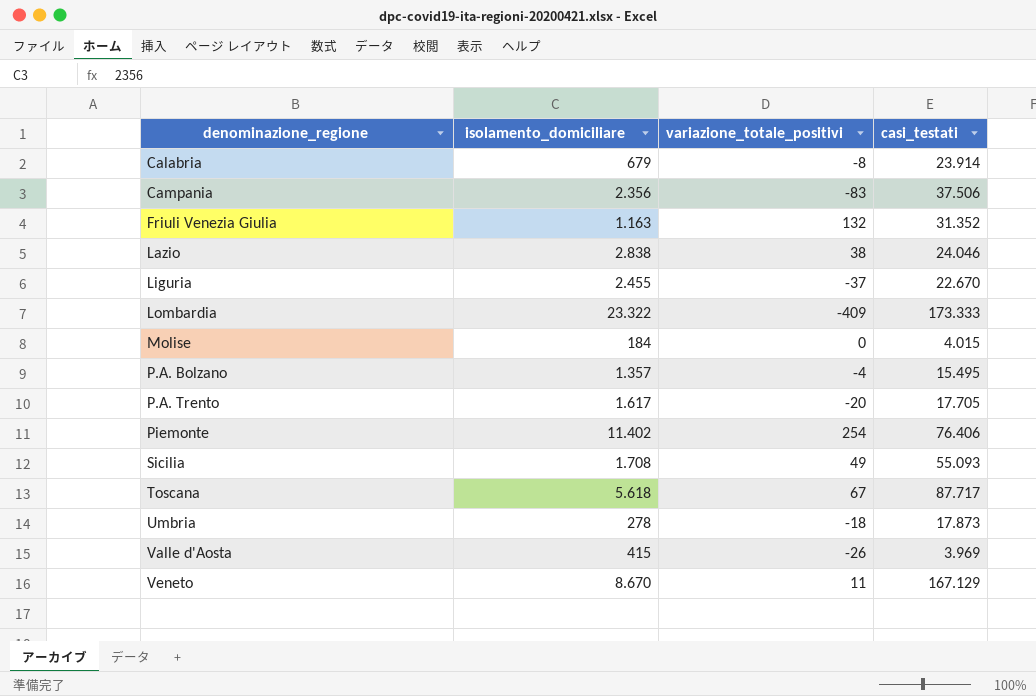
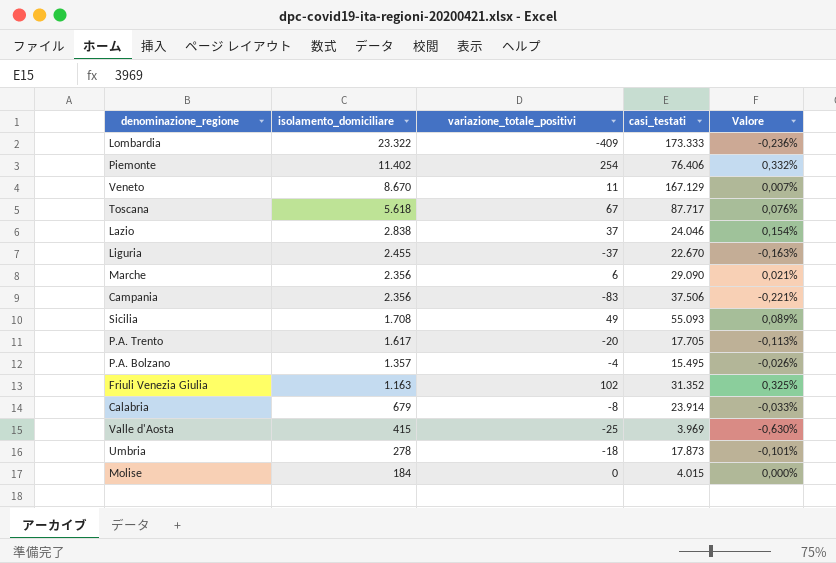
row order: denominazione_regione ascending -> isolamento_domiciliare descending
column Valore | formula: none -> [variazione_totale_positivi] / [casi_testati]
Lazio | variazione_totale_positivi: 38 -> 37
row Marche: none -> 2.356 | 6 | 29.090 | 0,021%
Friuli Venezia Giulia | variazione_totale_positivi: 132 -> 102
Valle d'Aosta | variazione_totale_positivi: -26 -> -25

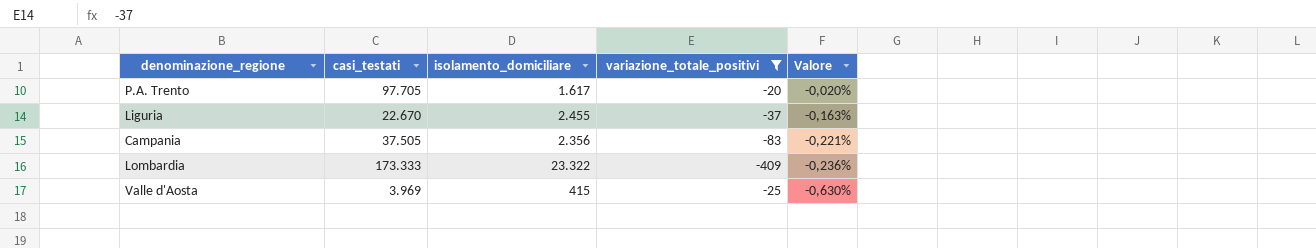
filter: none -> variazione_totale_positivi <= -20
row order: isolamento_domiciliare descending -> Valore descending
column casi_testati | position: 4 -> 2
P.A. Trento | casi_testati: 17.705 -> 97.705
P.A. Trento | Valore: -0,113% -> -0,020%
Campania | casi_testati: 37.506 -> 37.505

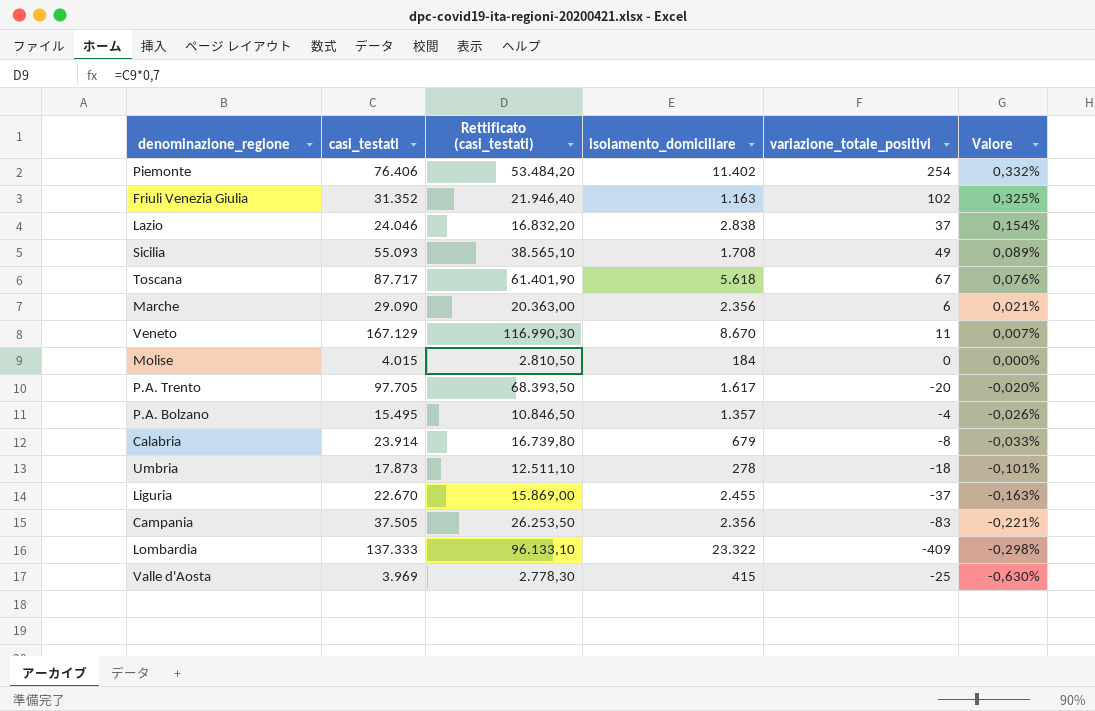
filter: variazione_totale_positivi <= -20 -> none
column Rettificato (casi_testati) | formula: none -> [casi_testati] * 0,7
Lombardia | casi_testati: 173.333 -> 137.333
Lombardia | Valore: -0,236% -> -0,298%

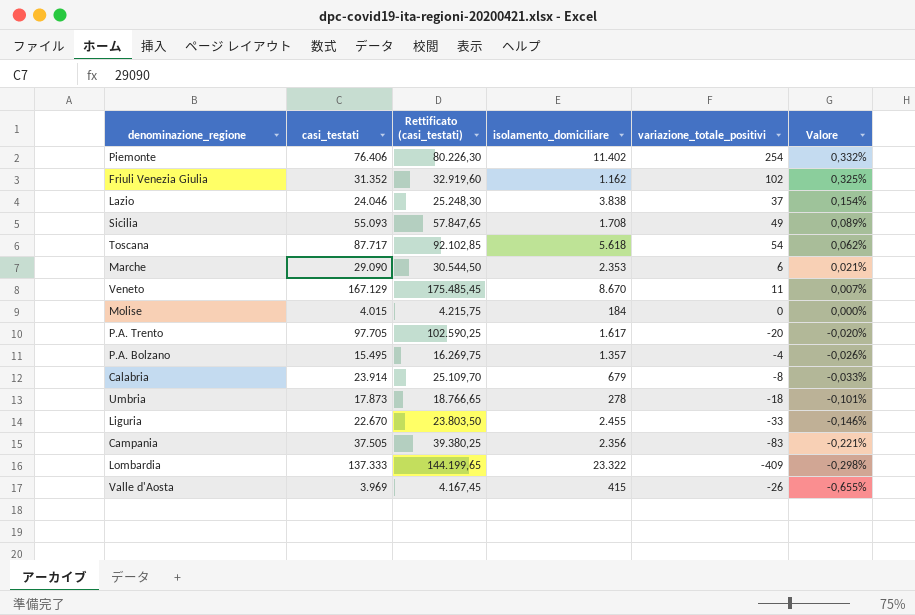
column Rettificato (casi_testati) | formula: [casi_testati] * 0,7 -> [casi_testati] * 1,05
Friuli Venezia Giulia | isolamento_domiciliare: 1.163 -> 1.162
Lazio | isolamento_domiciliare: 2.838 -> 3.838
Toscana | variazione_totale_positivi: 67 -> 54
Toscana | Valore: 0,076% -> 0,062%
Marche | isolamento_domiciliare: 2.356 -> 2.353
Liguria | variazione_totale_positivi: -37 -> -33
Liguria | Valore: -0,163% -> -0,146%
Valle d'Aosta | variazione_totale_positivi: -25 -> -26
Valle d'Aosta | Valore: -0,630% -> -0,655%

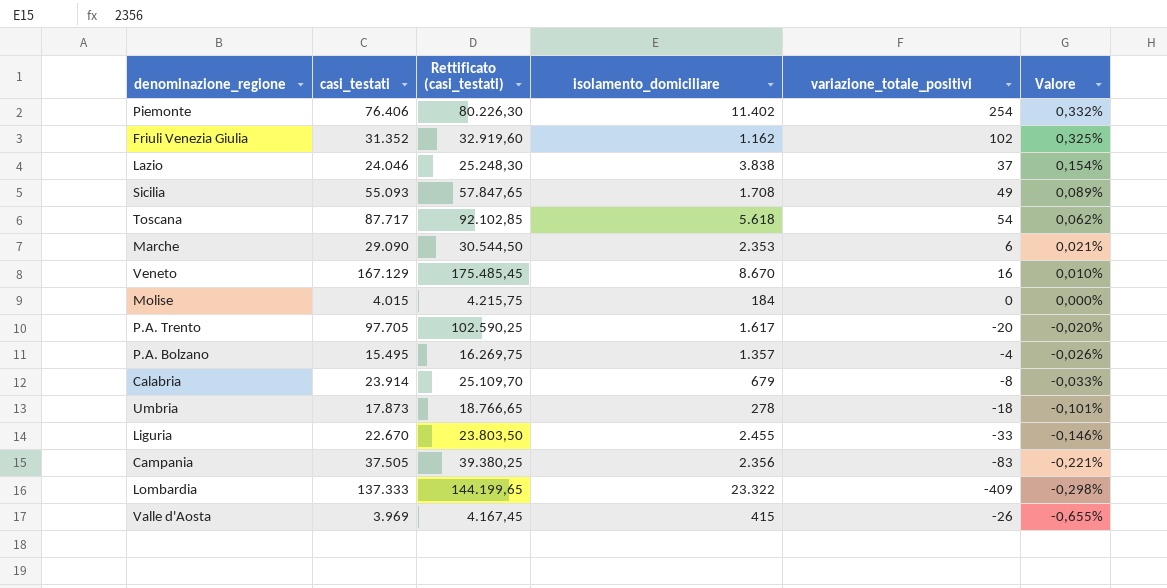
Veneto | variazione_totale_positivi: 11 -> 16
Veneto | Valore: 0,007% -> 0,010%

